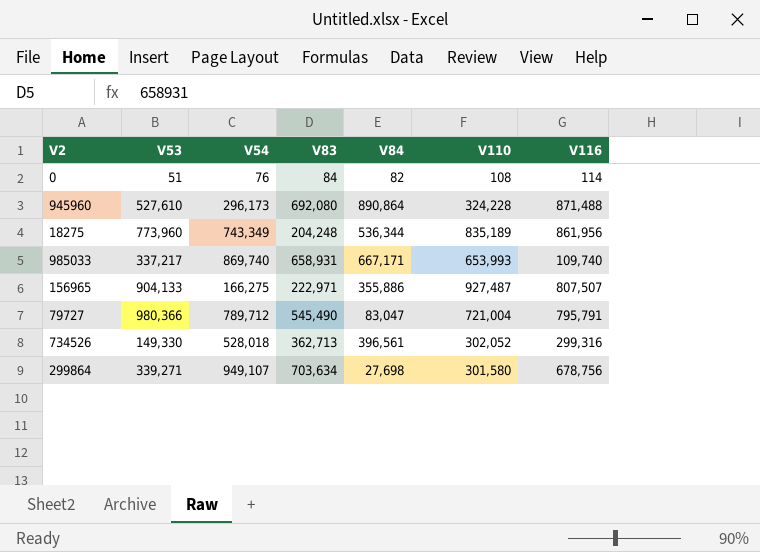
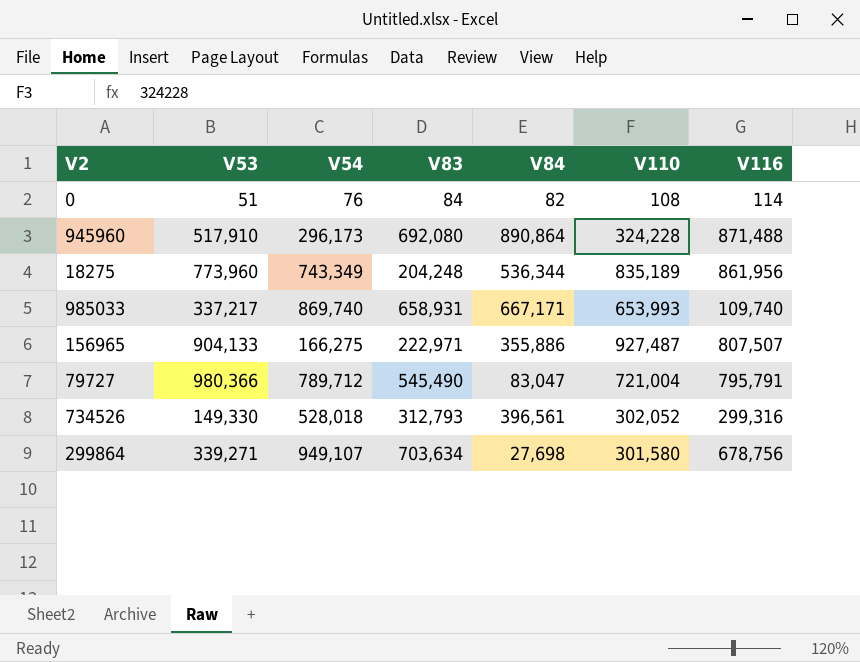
945960 | V53: 527,610 -> 517,910
734526 | V83: 362,713 -> 312,793

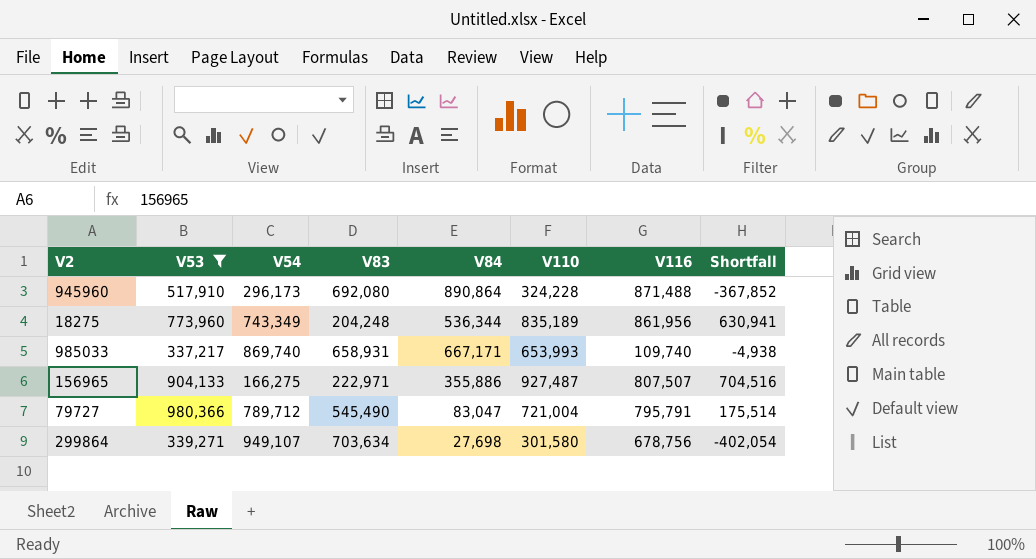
filter: none -> V53 >= 337,217
column Shortfall | formula: none -> [V110] - [V83]

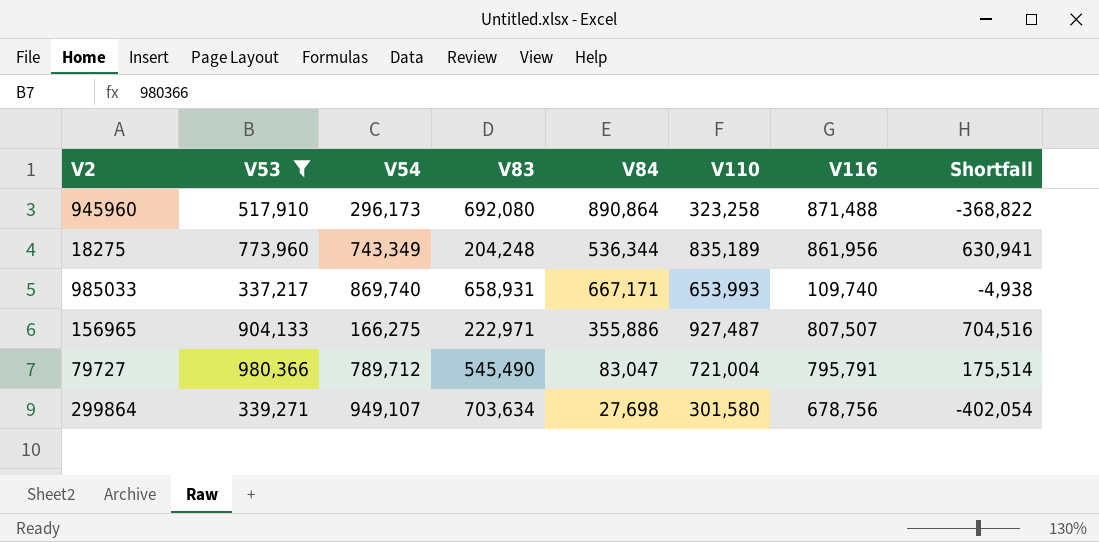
945960 | V110: 324,228 -> 323,258
945960 | Shortfall: -367,852 -> -368,822

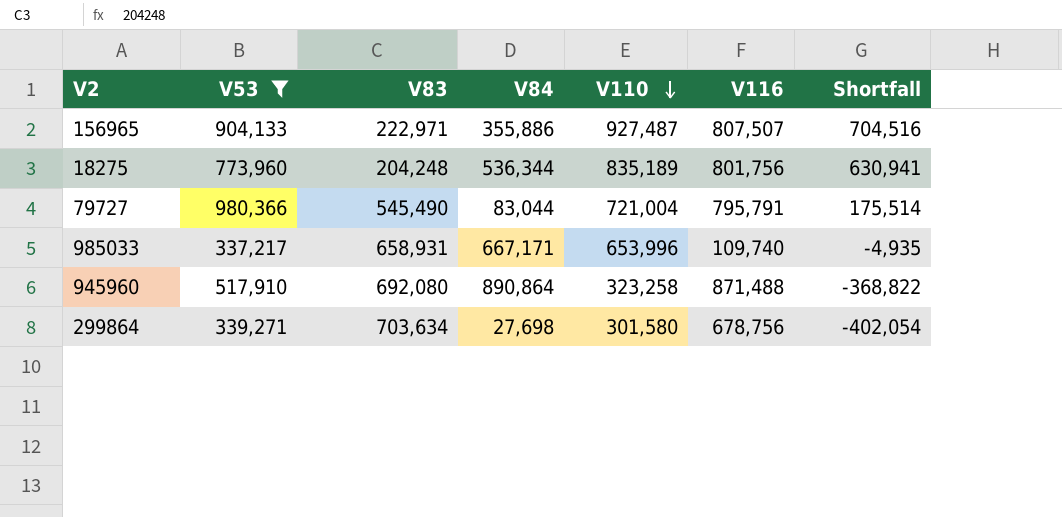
row order: none -> V110 descending
column V54 | position: 3 -> none
18275 | V116: 861,956 -> 801,756
79727 | V84: 83,047 -> 83,044
985033 | V110: 653,993 -> 653,996
985033 | Shortfall: -4,938 -> -4,935

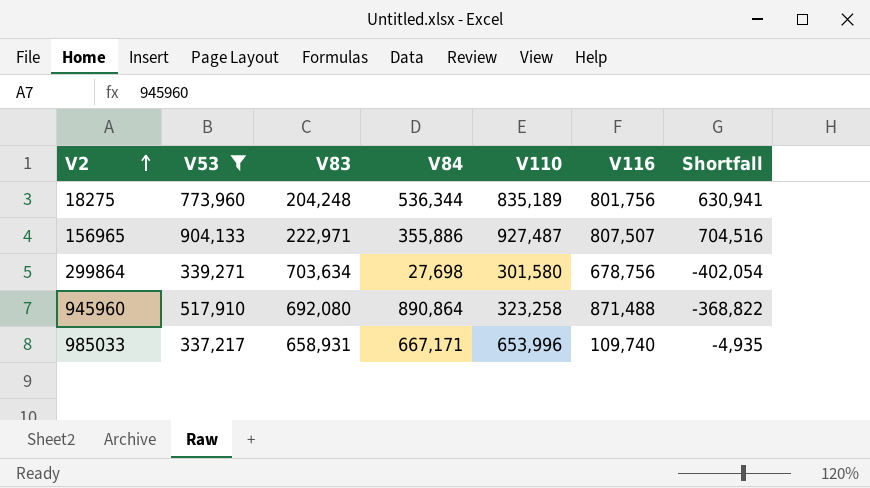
row order: V110 descending -> V2 ascending
row 79727: 980,366 | 545,490 | 83,044 | 721,004 | 795,791 | 175,514 -> none

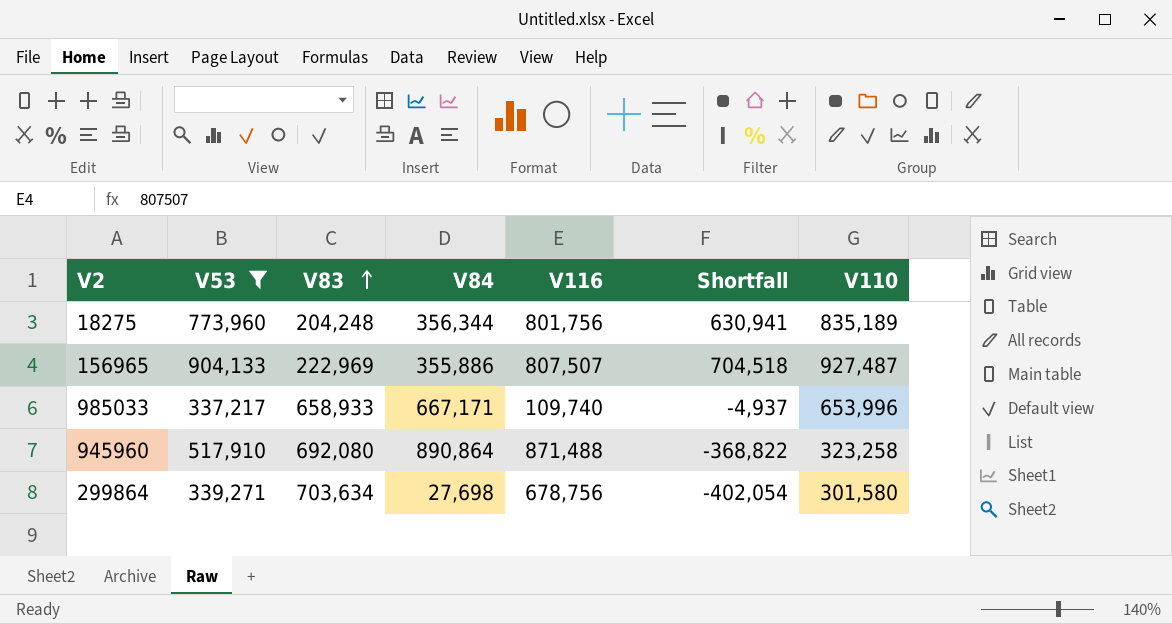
row order: V2 ascending -> V83 ascending
column V110 | position: 5 -> 7
18275 | V84: 536,344 -> 356,344
156965 | V83: 222,971 -> 222,969
156965 | Shortfall: 704,516 -> 704,518
985033 | V83: 658,931 -> 658,933
985033 | Shortfall: -4,935 -> -4,937

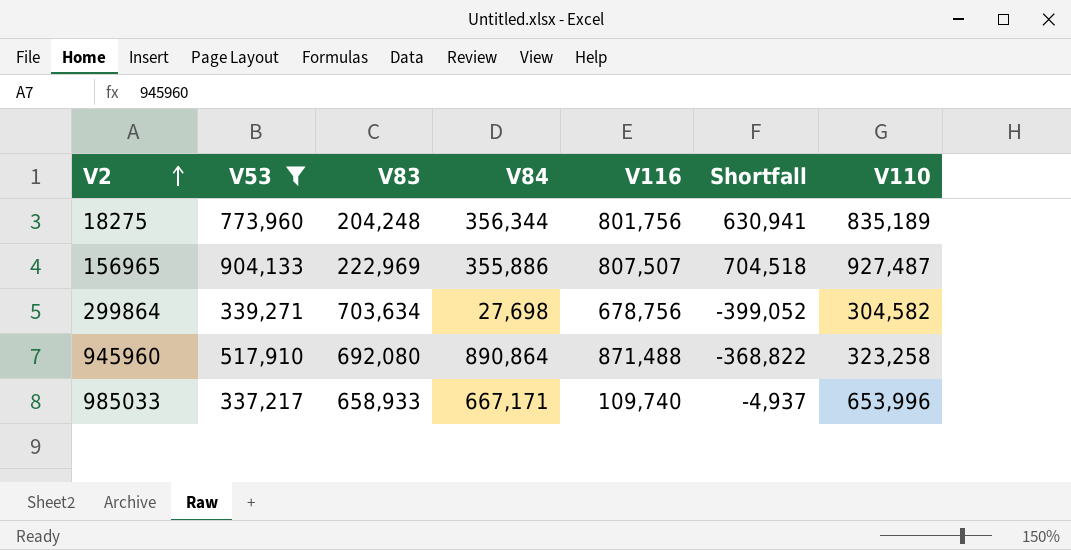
row order: V83 ascending -> V2 ascending
299864 | Shortfall: -402,054 -> -399,052
299864 | V110: 301,580 -> 304,582

